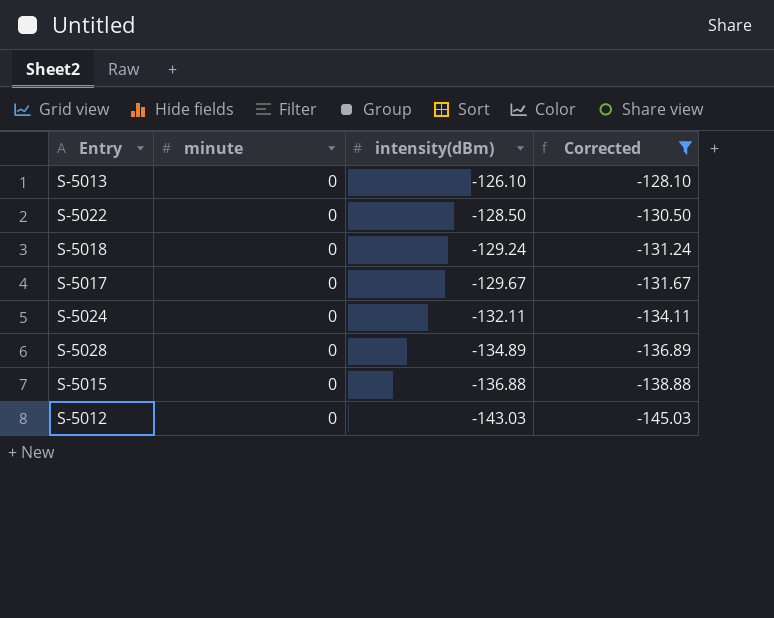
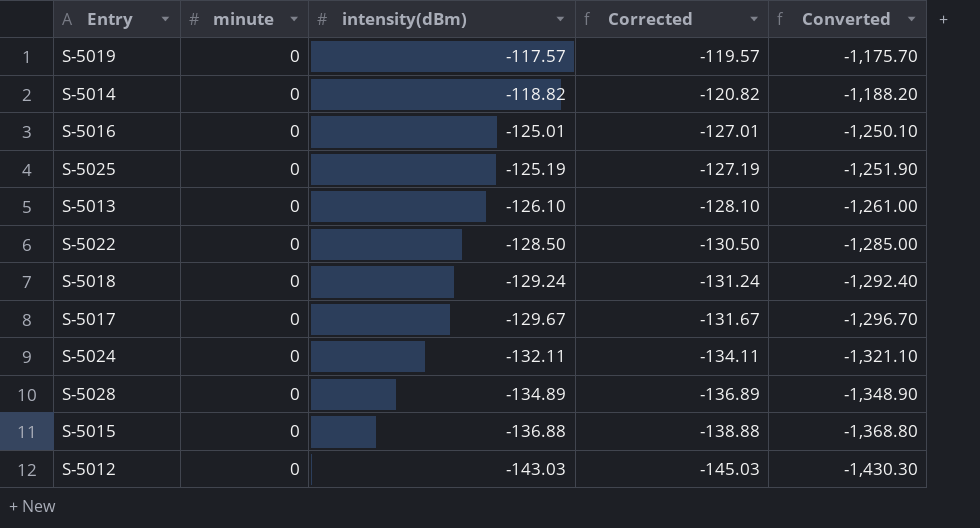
filter: Corrected <= -128.10 -> none
column Converted | formula: none -> [intensity(dBm)] * 10

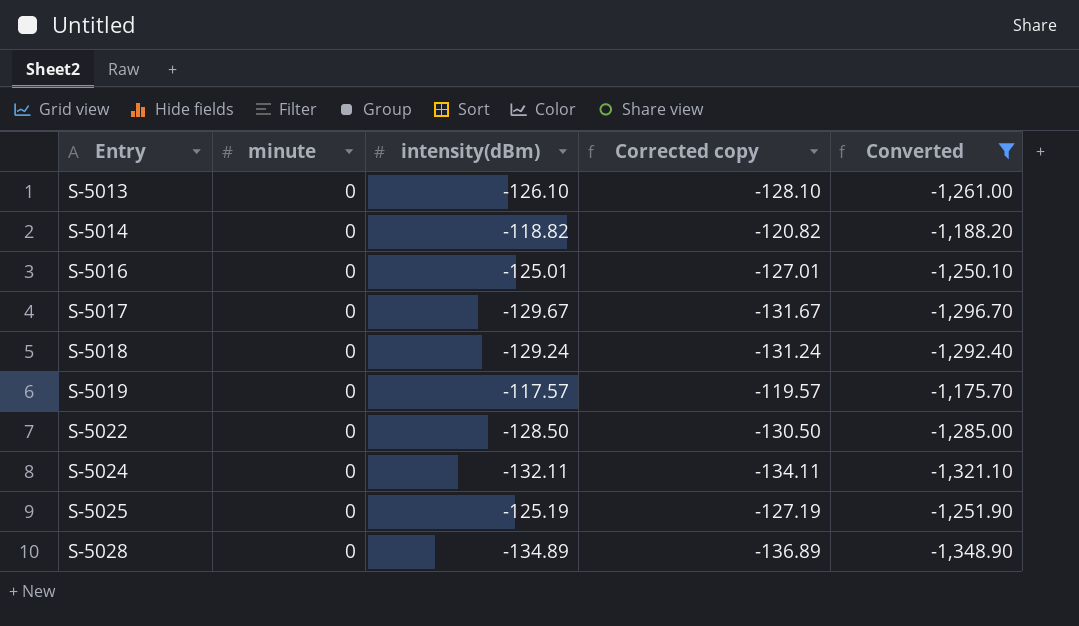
filter: none -> Converted >= -1,348.90
row order: intensity(dBm) descending -> Entry ascending
column name: Corrected -> Corrected copy

